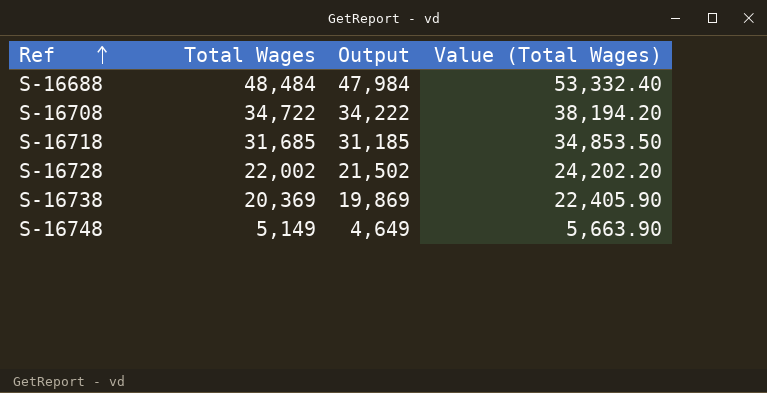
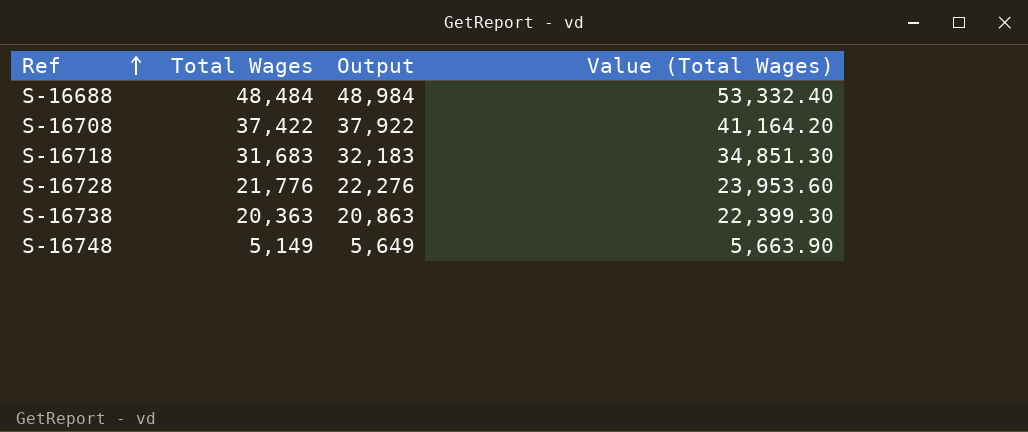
column Output | formula: [Total Wages] - 500 -> [Total Wages] + 500
S-16708 | Total Wages: 34,722 -> 37,422
S-16708 | Value (Total Wages): 38,194.20 -> 41,164.20
S-16718 | Total Wages: 31,685 -> 31,683
S-16718 | Value (Total Wages): 34,853.50 -> 34,851.30
S-16728 | Total Wages: 22,002 -> 21,776
S-16728 | Value (Total Wages): 24,202.20 -> 23,953.60
S-16738 | Total Wages: 20,369 -> 20,363
S-16738 | Value (Total Wages): 22,405.90 -> 22,399.30

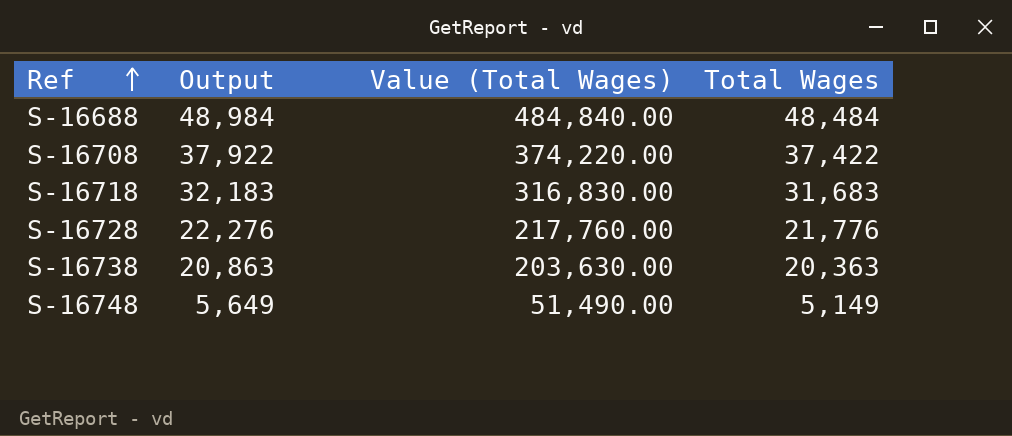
column Value (Total Wages) | formula: [Total Wages] * 1.1 -> [Total Wages] * 10
column Total Wages | position: 2 -> 4

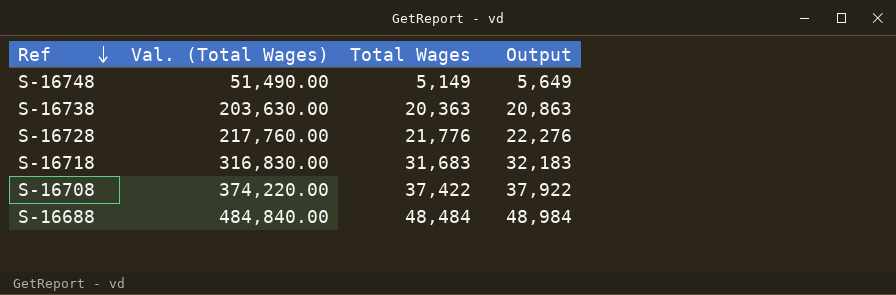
row order: Ref ascending -> Ref descending
column name: Value (Total Wages) -> Val. (Total Wages)
column Output | position: 2 -> 4

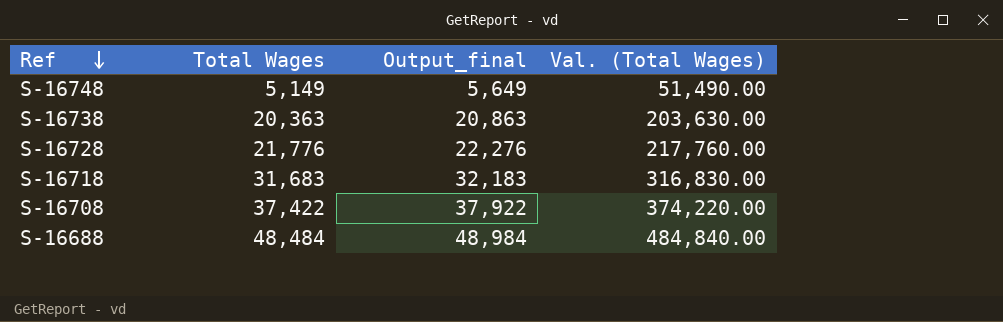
column name: Output -> Output_final
column Val. (Total Wages) | position: 2 -> 4

